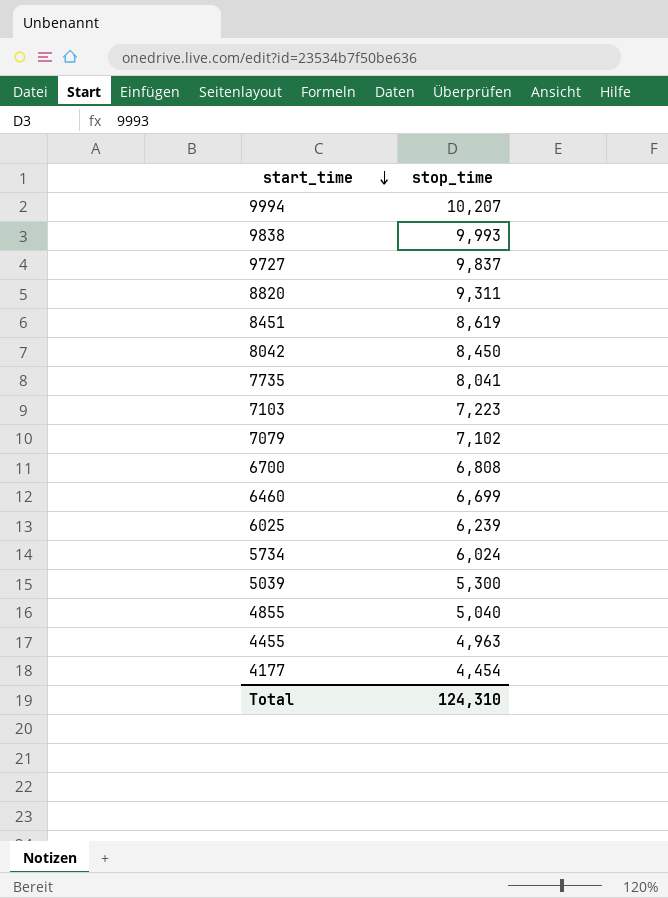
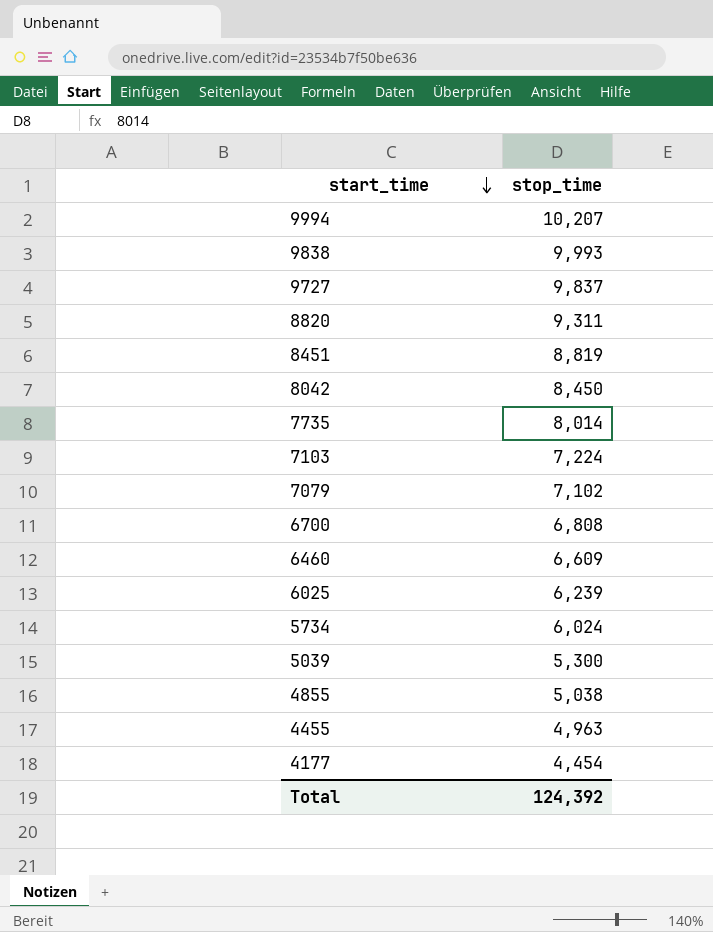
8451 | stop_time: 8,619 -> 8,819
7735 | stop_time: 8,041 -> 8,014
7103 | stop_time: 7,223 -> 7,224
6460 | stop_time: 6,699 -> 6,609
4855 | stop_time: 5,040 -> 5,038
Total | stop_time: 124,310 -> 124,392

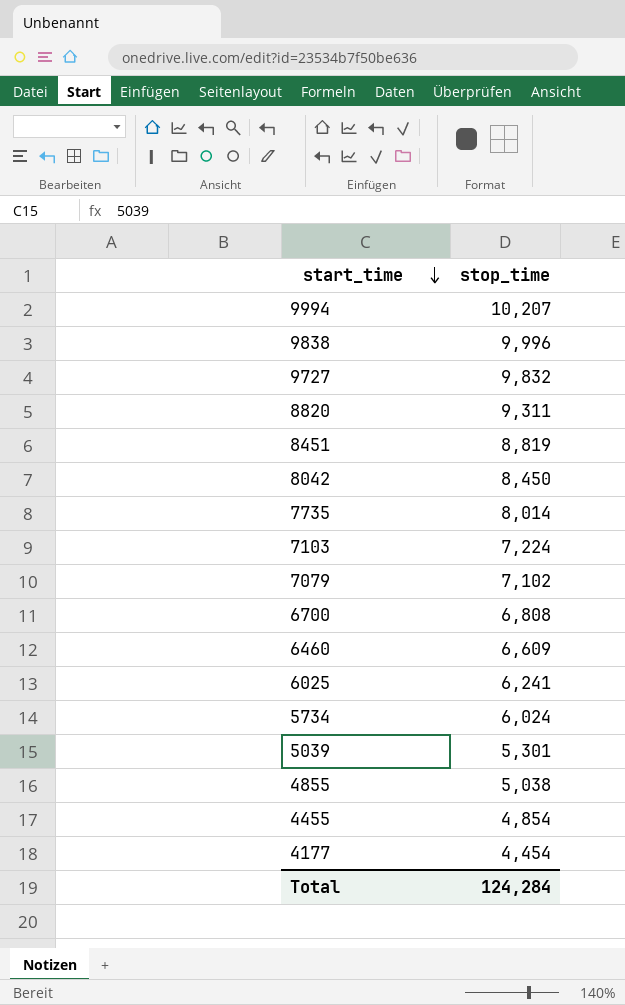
9838 | stop_time: 9,993 -> 9,996
9727 | stop_time: 9,837 -> 9,832
6025 | stop_time: 6,239 -> 6,241
5039 | stop_time: 5,300 -> 5,301
4455 | stop_time: 4,963 -> 4,854
Total | stop_time: 124,392 -> 124,284

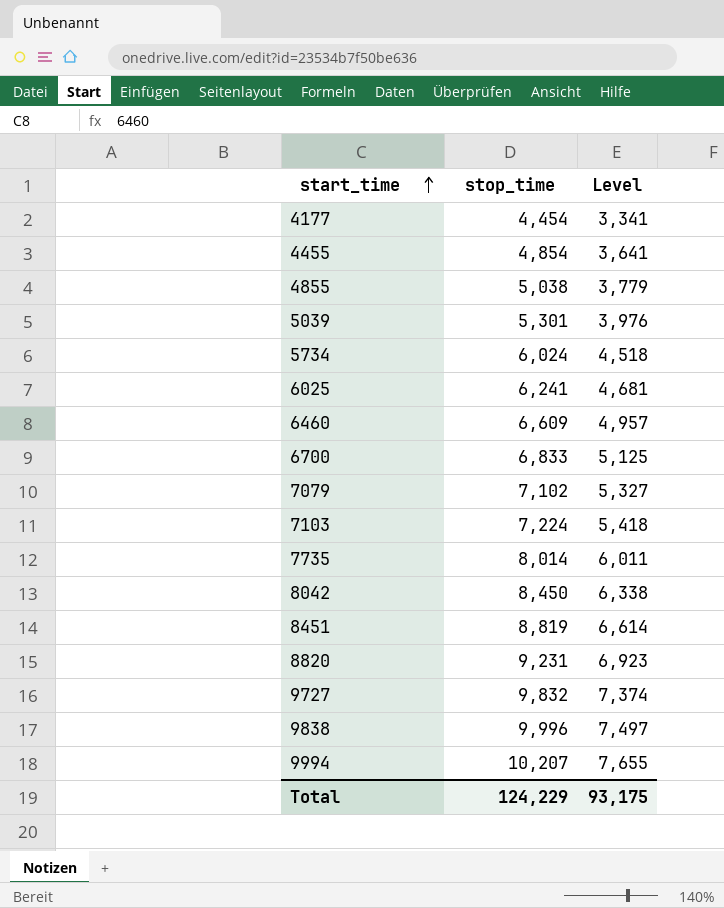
row order: start_time descending -> start_time ascending
column Level | formula: none -> [stop_time] * 0.75
6700 | stop_time: 6,808 -> 6,833
8820 | stop_time: 9,311 -> 9,231
Total | stop_time: 124,284 -> 124,229

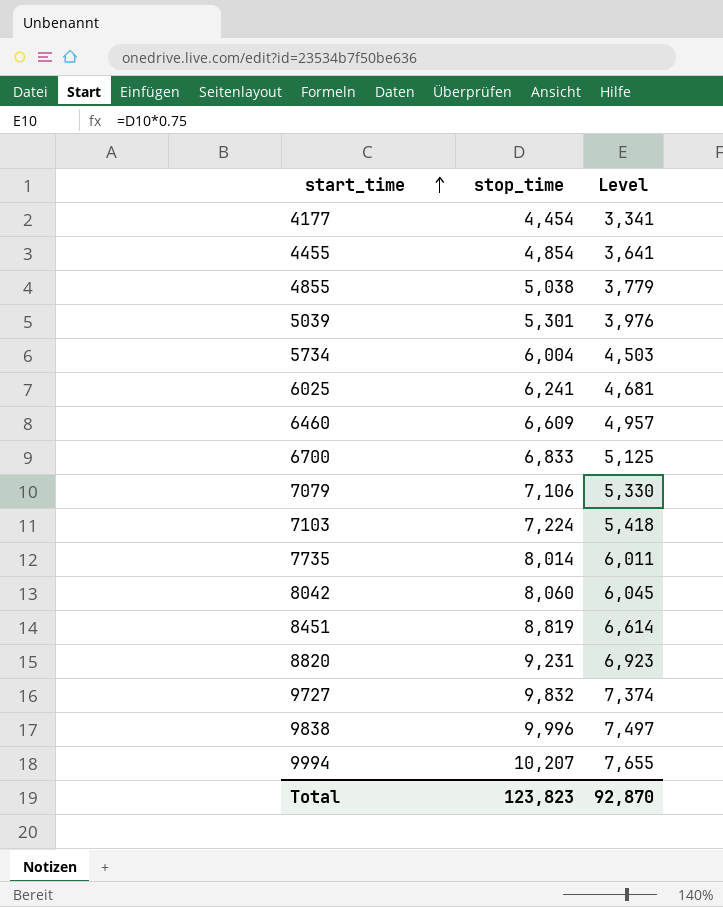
5734 | stop_time: 6,024 -> 6,004
5734 | Level: 4,518 -> 4,503
7079 | stop_time: 7,102 -> 7,106
7079 | Level: 5,327 -> 5,330
8042 | stop_time: 8,450 -> 8,060
8042 | Level: 6,338 -> 6,045
Total | stop_time: 124,229 -> 123,823
Total | Level: 93,175 -> 92,870

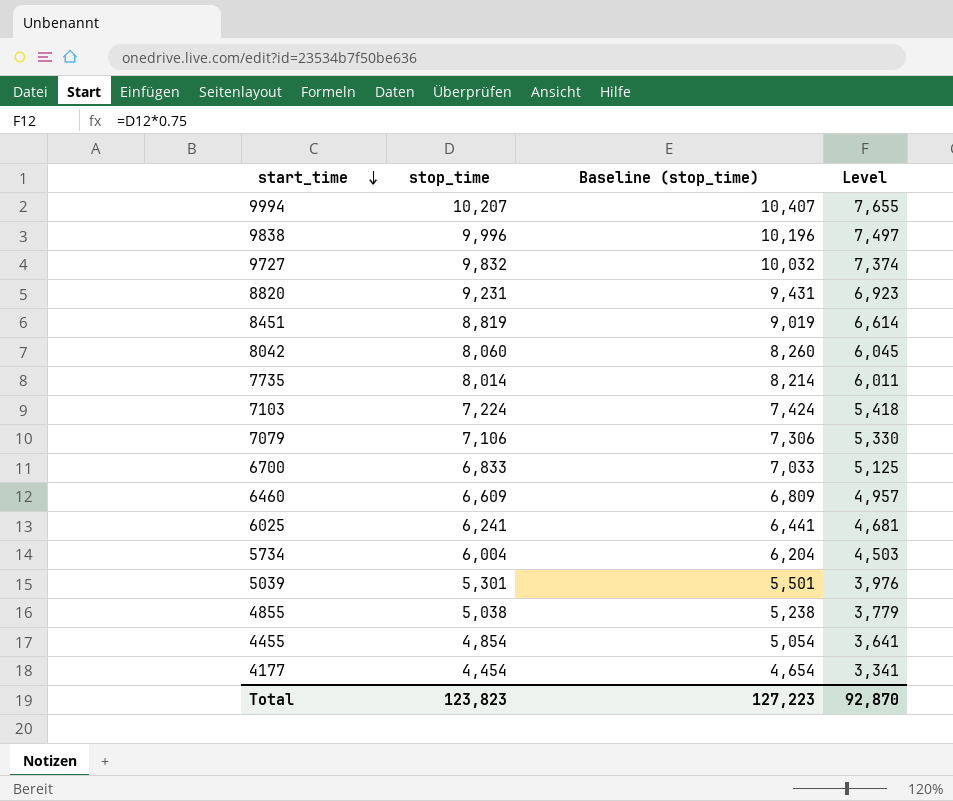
row order: start_time ascending -> start_time descending
column Baseline (stop_time) | formula: none -> [stop_time] + 200

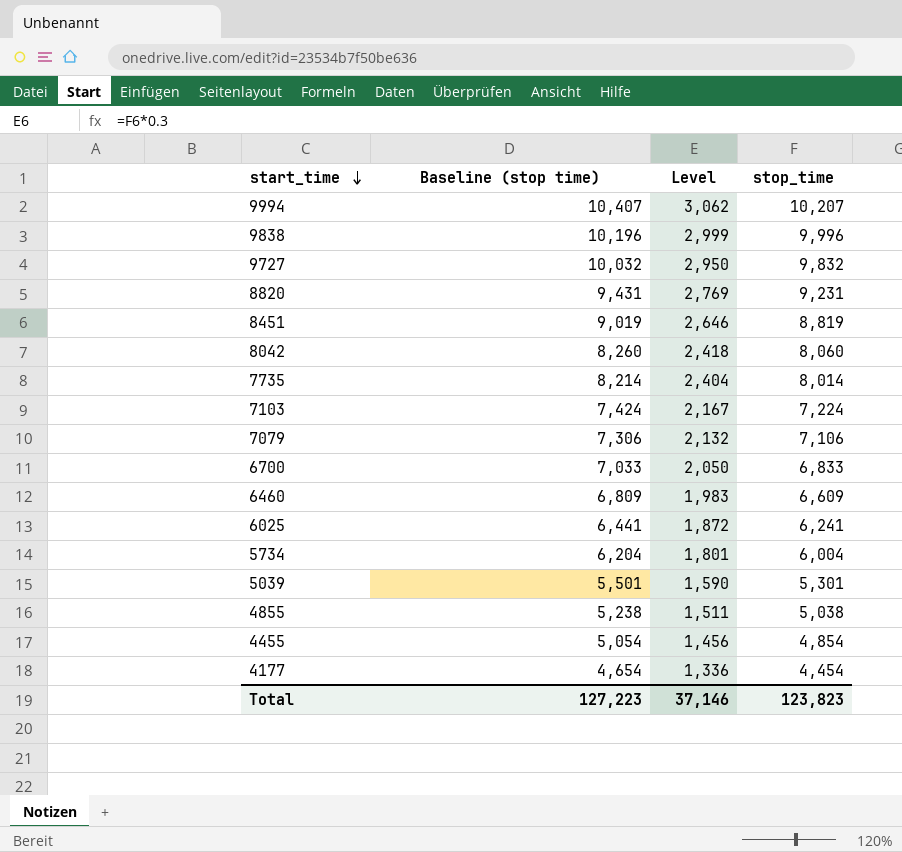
column name: Baseline (stop_time) -> Baseline (stop time)
column Level | formula: [stop_time] * 0.75 -> [stop_time] * 0.3
column stop_time | position: 2 -> 4
Total | Level: 92,870 -> 37,146

